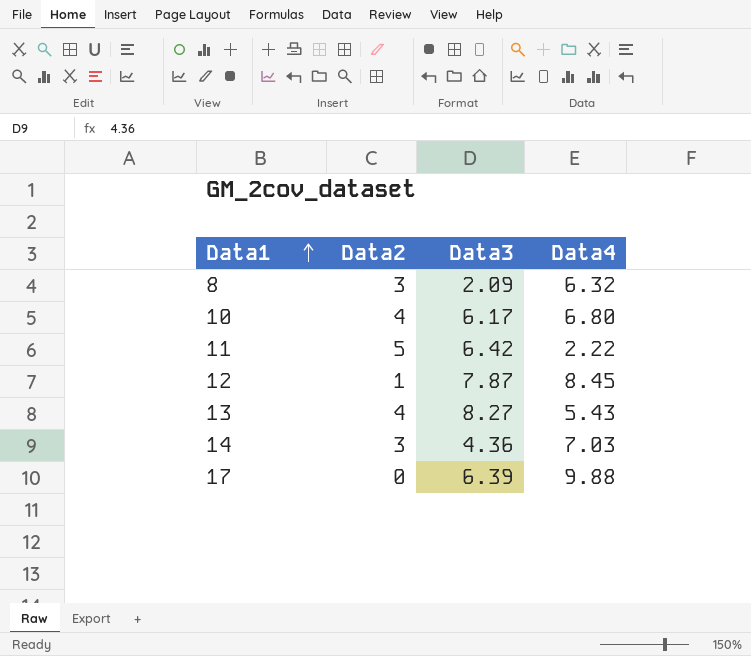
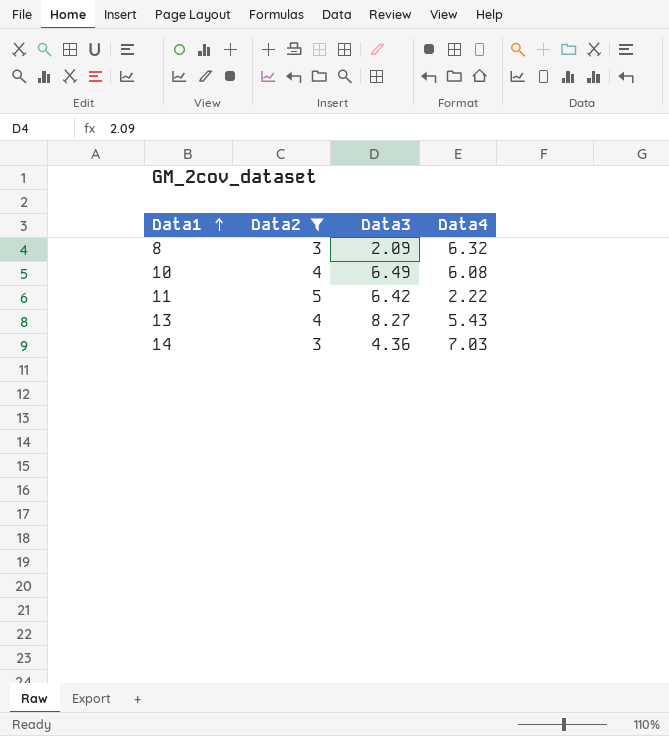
filter: none -> Data2 >= 3
10 | Data3: 6.17 -> 6.49
10 | Data4: 6.80 -> 6.08

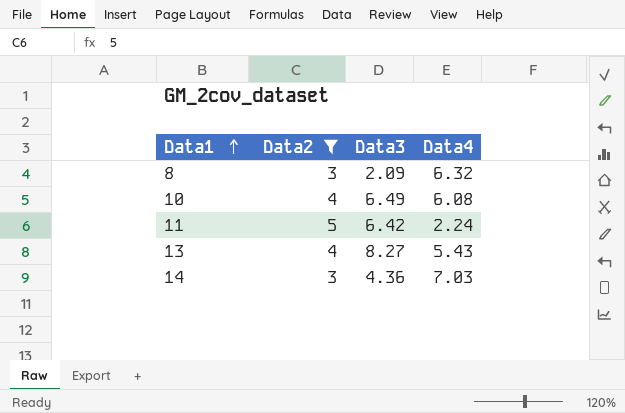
11 | Data4: 2.22 -> 2.24

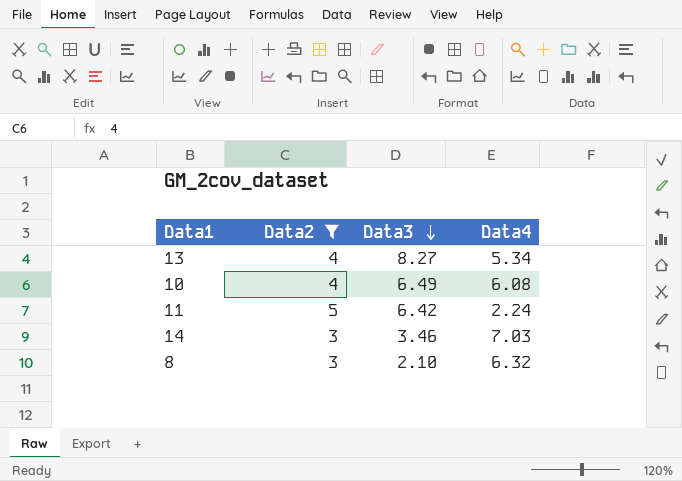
row order: Data1 ascending -> Data3 descending
13 | Data4: 5.43 -> 5.34
14 | Data3: 4.36 -> 3.46
8 | Data3: 2.09 -> 2.10

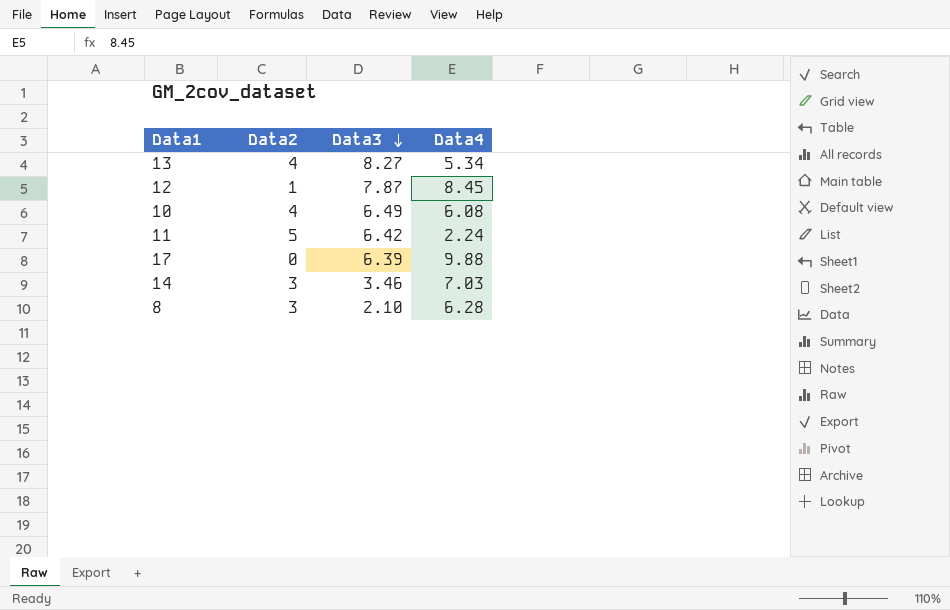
filter: Data2 >= 3 -> none
8 | Data4: 6.32 -> 6.28

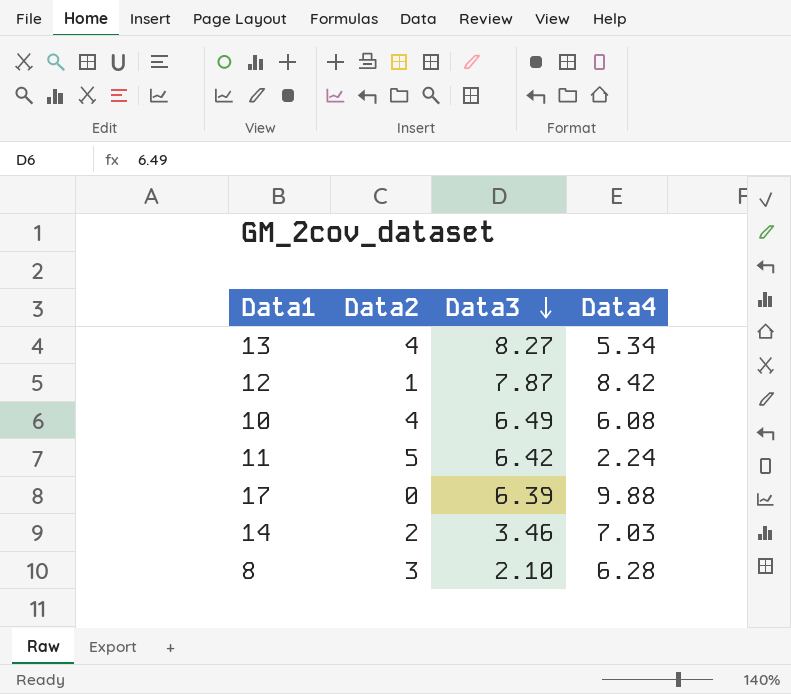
12 | Data4: 8.45 -> 8.42
14 | Data2: 3 -> 2

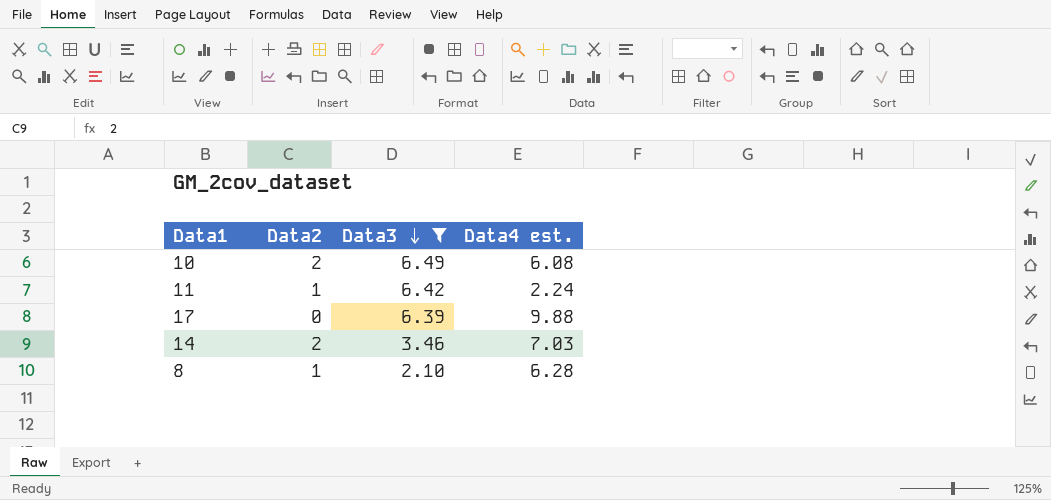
filter: none -> Data3 <= 6.49
column name: Data4 -> Data4 est.
10 | Data2: 4 -> 2
11 | Data2: 5 -> 1
8 | Data2: 3 -> 1

